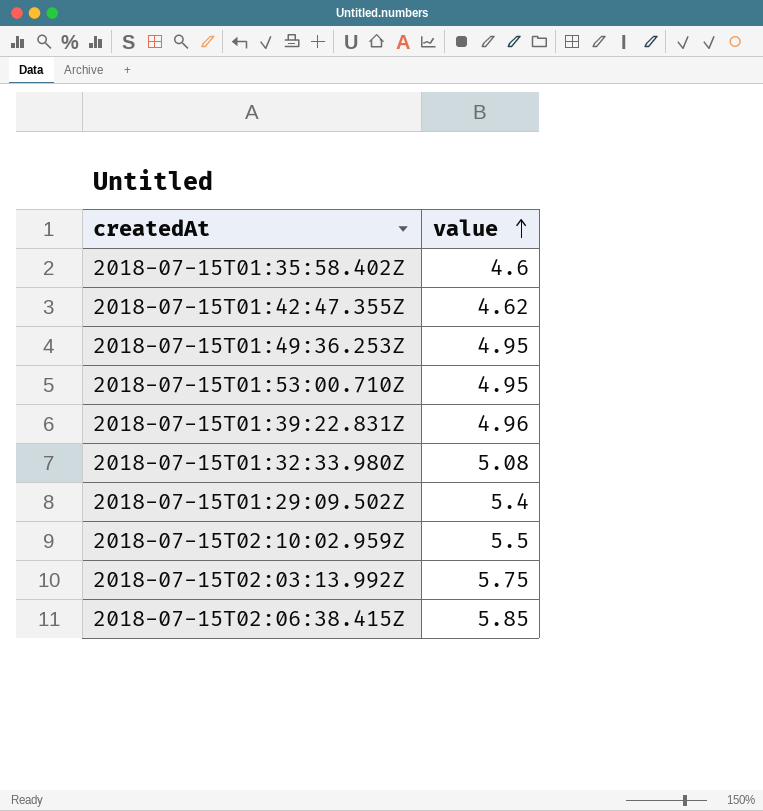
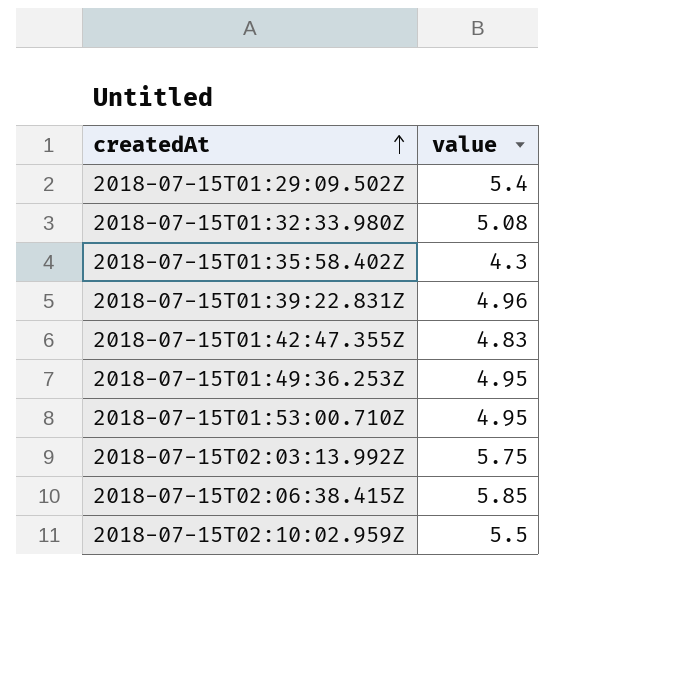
row order: value ascending -> createdAt ascending
2018-07-15T01:35:58.402Z | value: 4.6 -> 4.3
2018-07-15T01:42:47.355Z | value: 4.62 -> 4.83

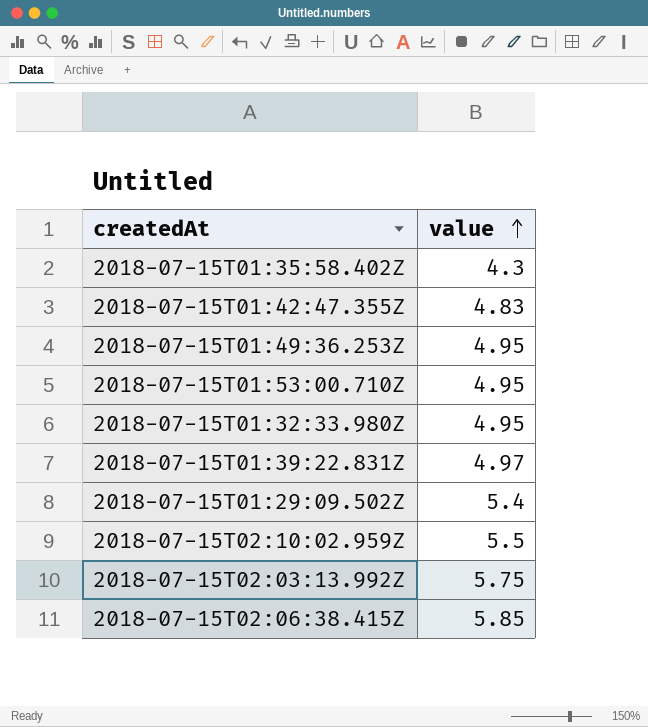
row order: createdAt ascending -> value ascending
2018-07-15T01:32:33.980Z | value: 5.08 -> 4.95
2018-07-15T01:39:22.831Z | value: 4.96 -> 4.97

